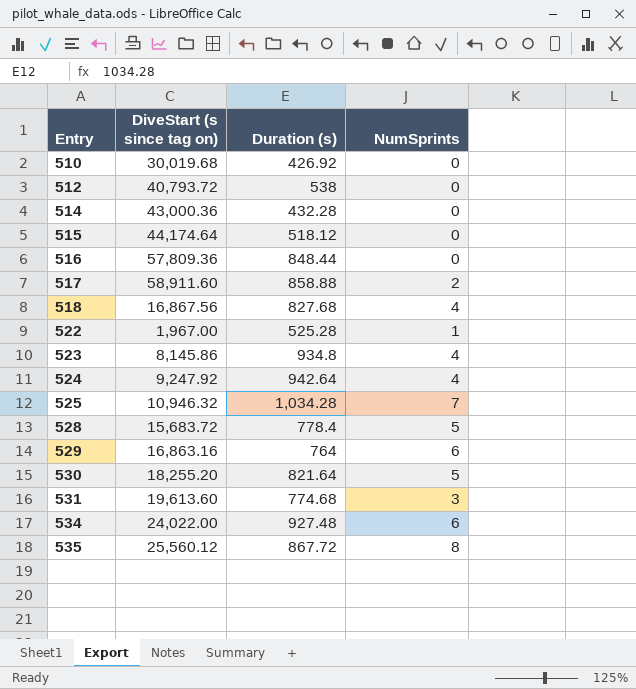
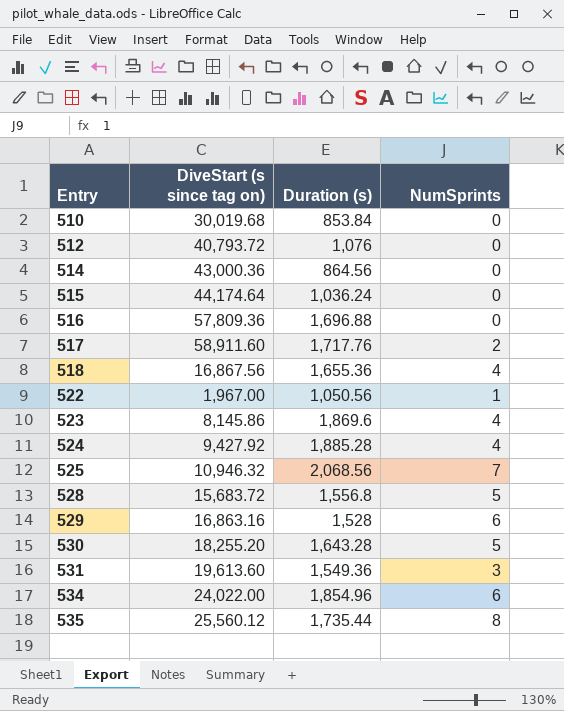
510 | Duration (s): 426.92 -> 853.84
512 | Duration (s): 538 -> 1,076
514 | Duration (s): 432.28 -> 864.56
515 | Duration (s): 518.12 -> 1,036.24
516 | Duration (s): 848.44 -> 1,696.88
517 | Duration (s): 858.88 -> 1,717.76
518 | Duration (s): 827.68 -> 1,655.36
522 | Duration (s): 525.28 -> 1,050.56
523 | Duration (s): 934.8 -> 1,869.6
524 | DiveStart (s since tag on): 9,247.92 -> 9,427.92
524 | Duration (s): 942.64 -> 1,885.28
525 | Duration (s): 1,034.28 -> 2,068.56
528 | Duration (s): 778.4 -> 1,556.8
529 | Duration (s): 764 -> 1,528
530 | Duration (s): 821.64 -> 1,643.28
531 | Duration (s): 774.68 -> 1,549.36
534 | Duration (s): 927.48 -> 1,854.96
535 | Duration (s): 867.72 -> 1,735.44

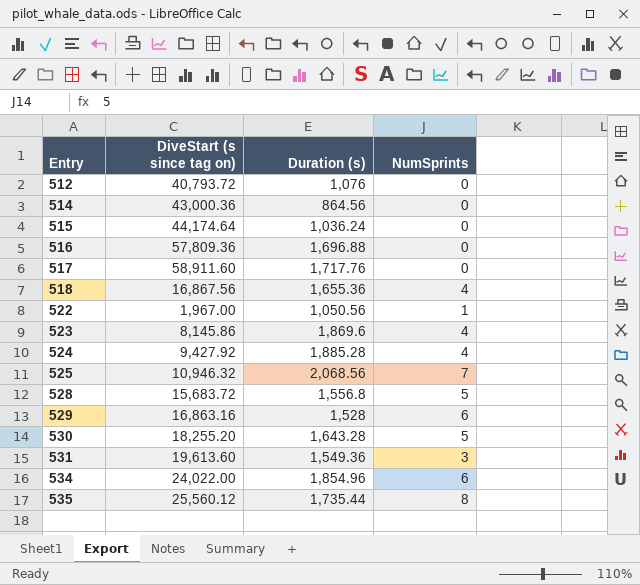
row 510: 30,019.68 | 853.84 | 0 -> none
517 | NumSprints: 2 -> 0

